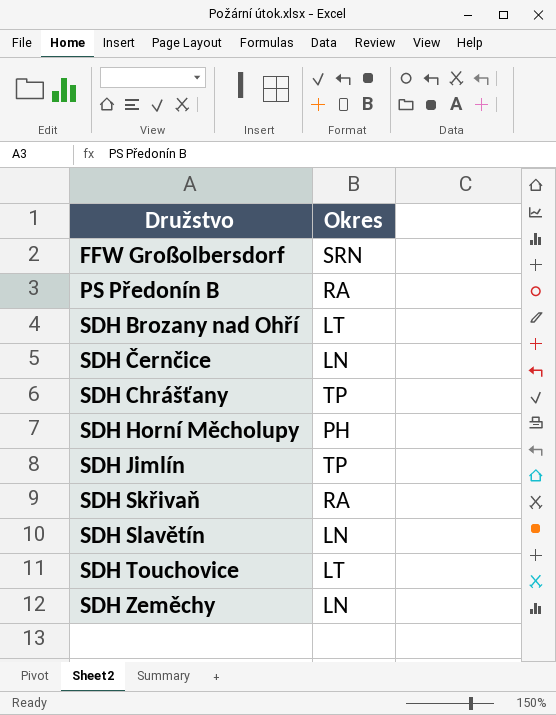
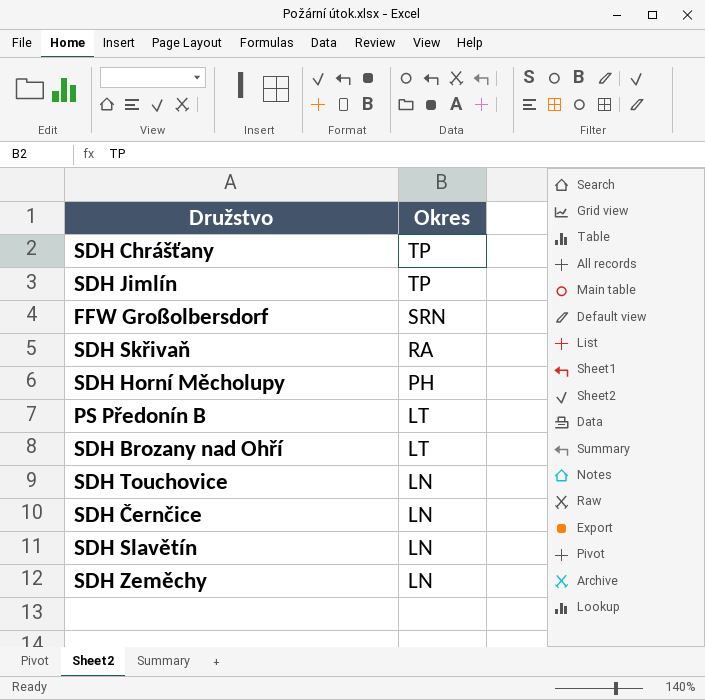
row order: Družstvo ascending -> Okres descending
PS Předonín B | Okres: RA -> LT
SDH Touchovice | Okres: LT -> LN

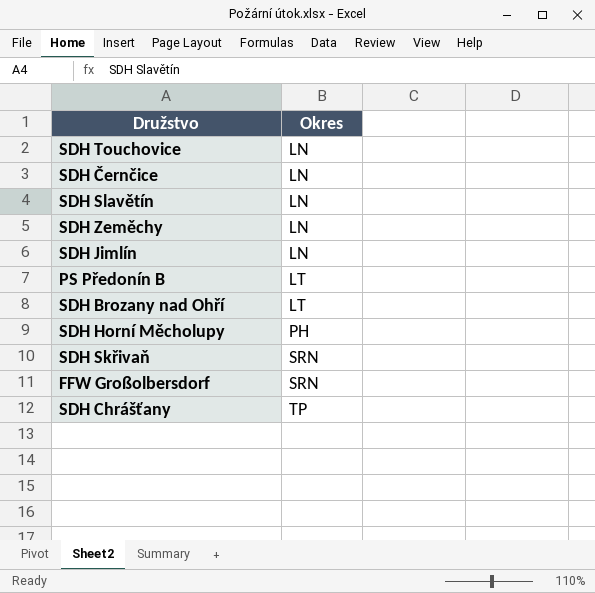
row order: Okres descending -> Okres ascending
SDH Jimlín | Okres: TP -> LN
SDH Skřivaň | Okres: RA -> SRN

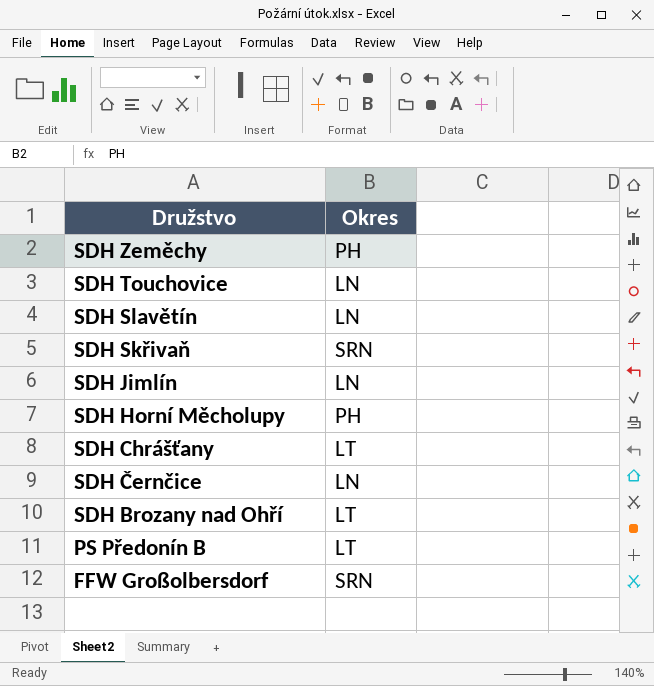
row order: Okres ascending -> Družstvo descending
SDH Zeměchy | Okres: LN -> PH
SDH Chrášťany | Okres: TP -> LT

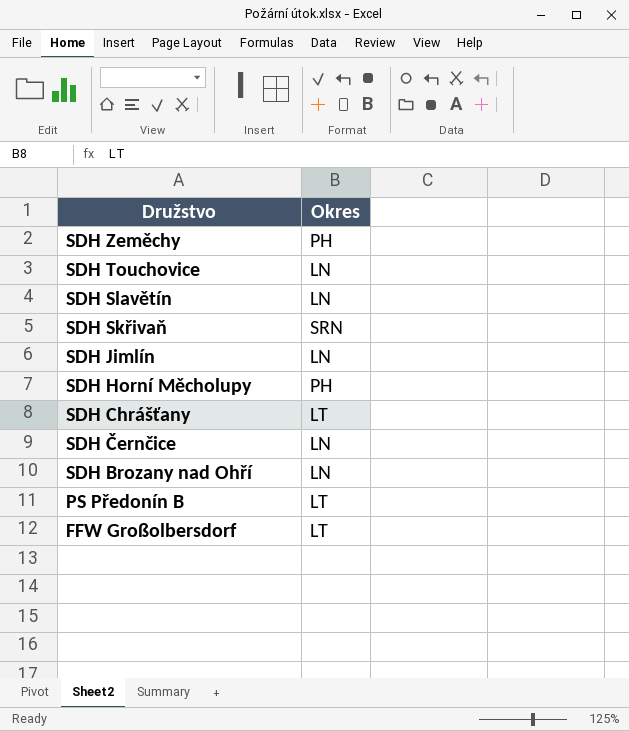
SDH Brozany nad Ohří | Okres: LT -> LN
FFW Großolbersdorf | Okres: SRN -> LT

